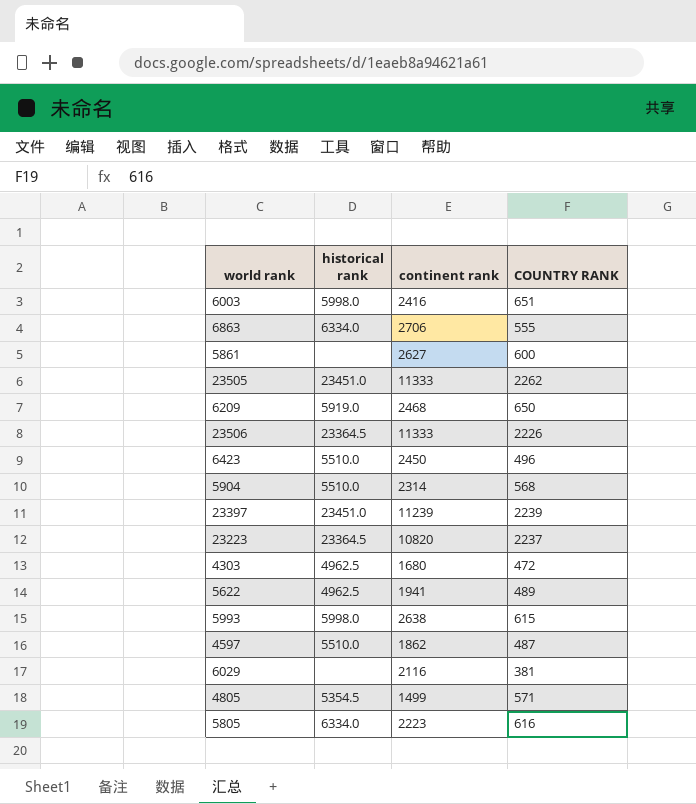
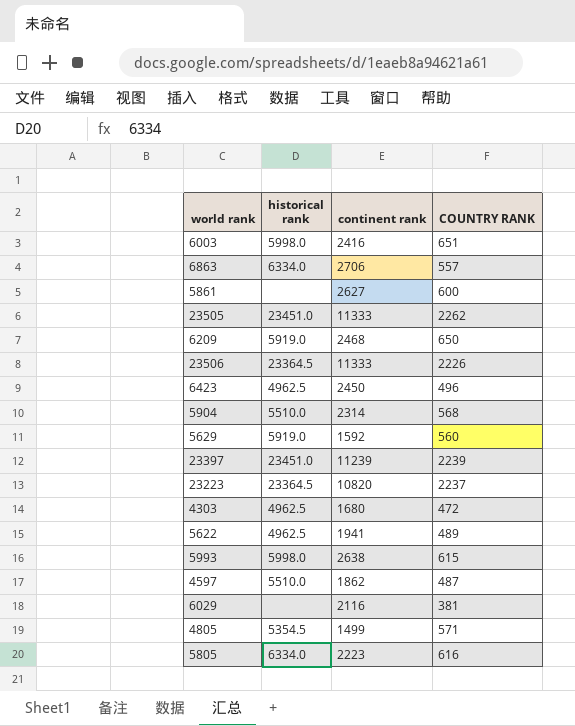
6863 | COUNTRY RANK: 555 -> 557
6423 | historical rank: 5510.0 -> 4962.5
row 5629: none -> 5919.0 | 1592 | 560

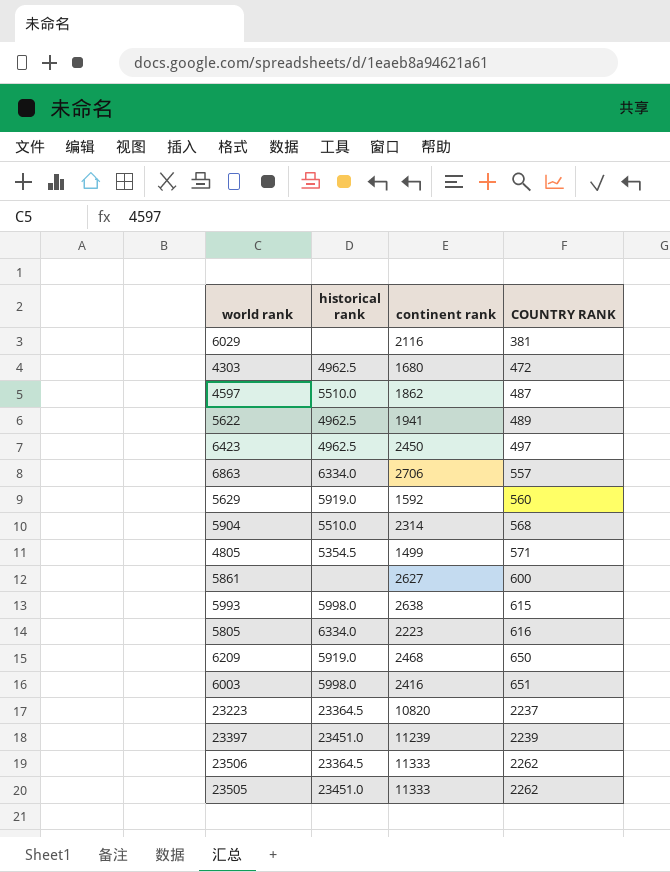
row order: none -> COUNTRY RANK ascending
6423 | COUNTRY RANK: 496 -> 497
23506 | COUNTRY RANK: 2226 -> 2262

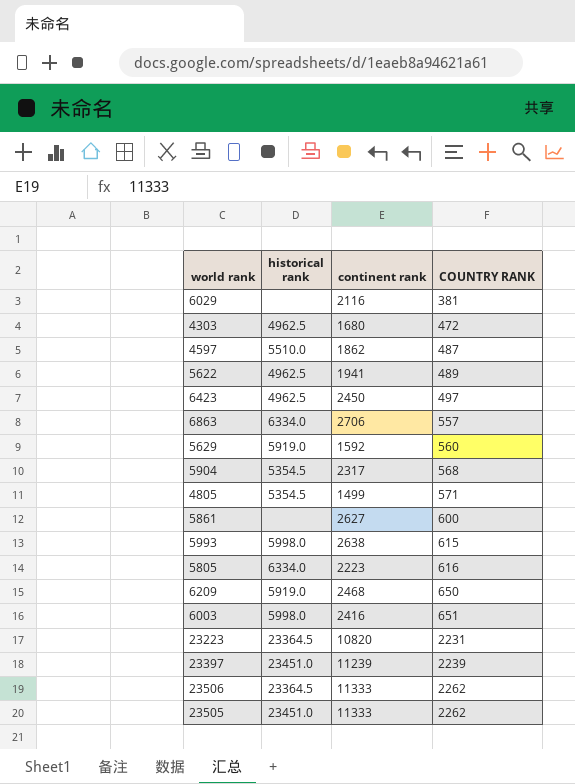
5904 | historical rank: 5510.0 -> 5354.5
5904 | continent rank: 2314 -> 2317
23223 | COUNTRY RANK: 2237 -> 2231

